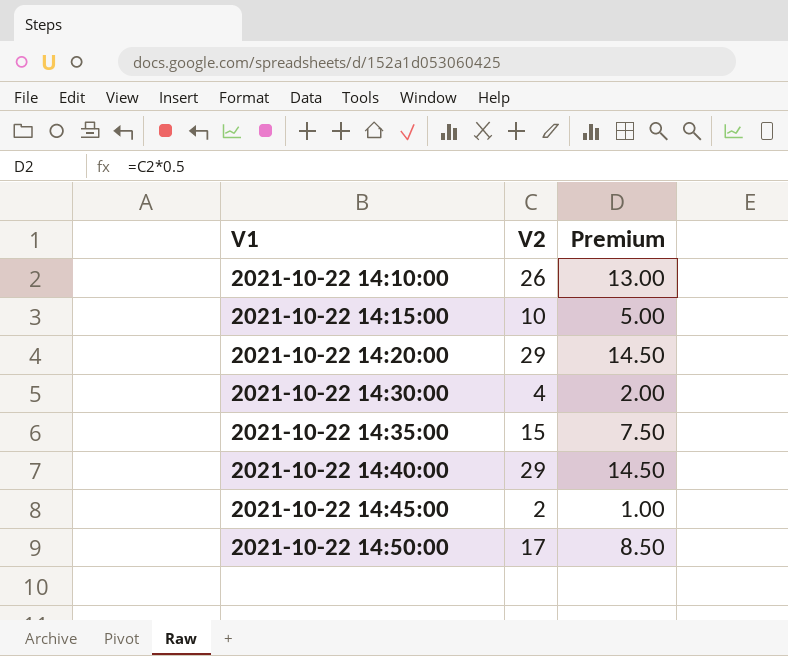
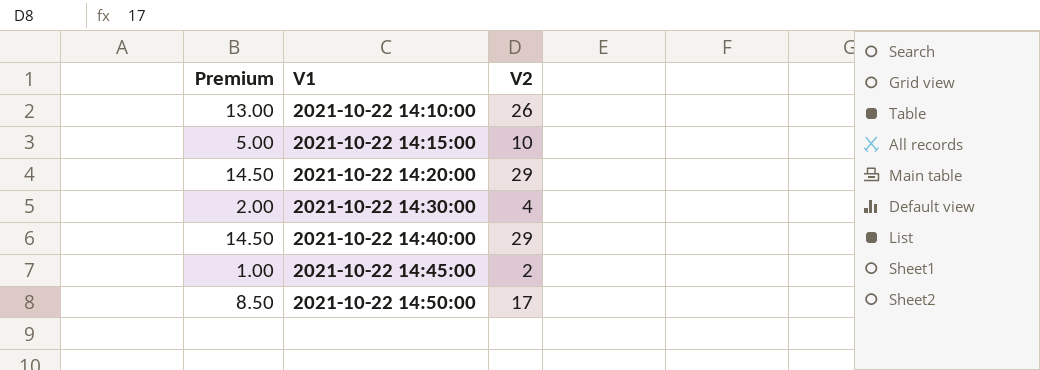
column Premium | position: 3 -> 1
row 2021-10-22 14:35:00: 15 | 7.50 -> none

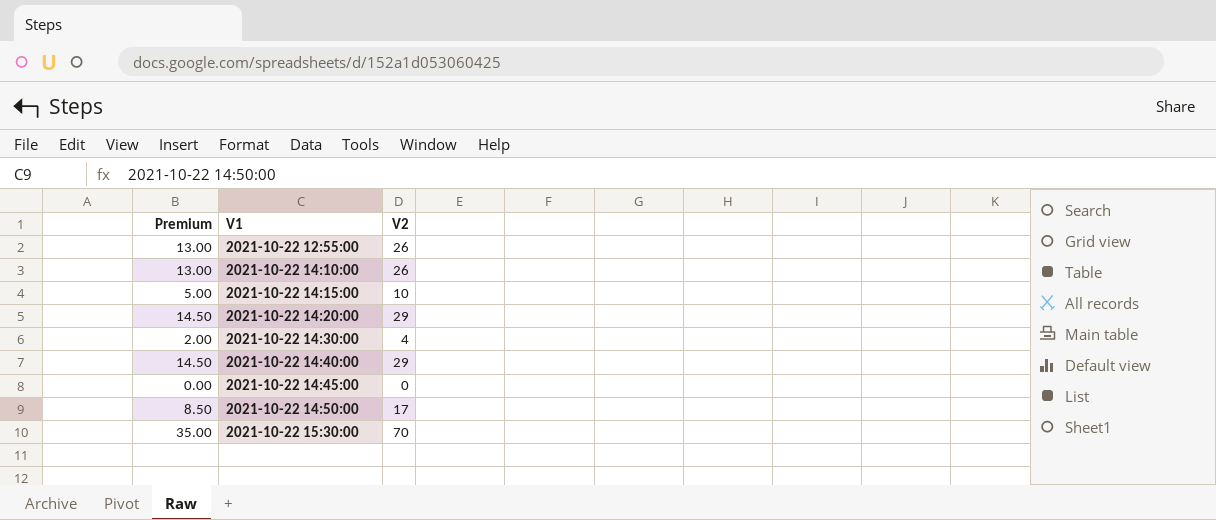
row 2021-10-22 12:55:00: none -> 13.00 | 26
2021-10-22 14:45:00 | Premium: 1.00 -> 0.00
2021-10-22 14:45:00 | V2: 2 -> 0
row 2021-10-22 15:30:00: none -> 35.00 | 70

